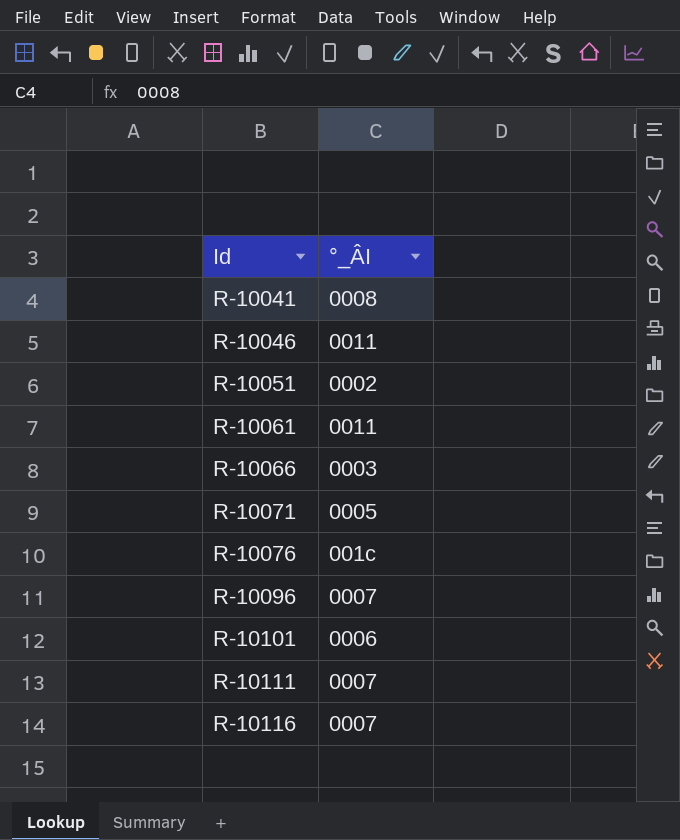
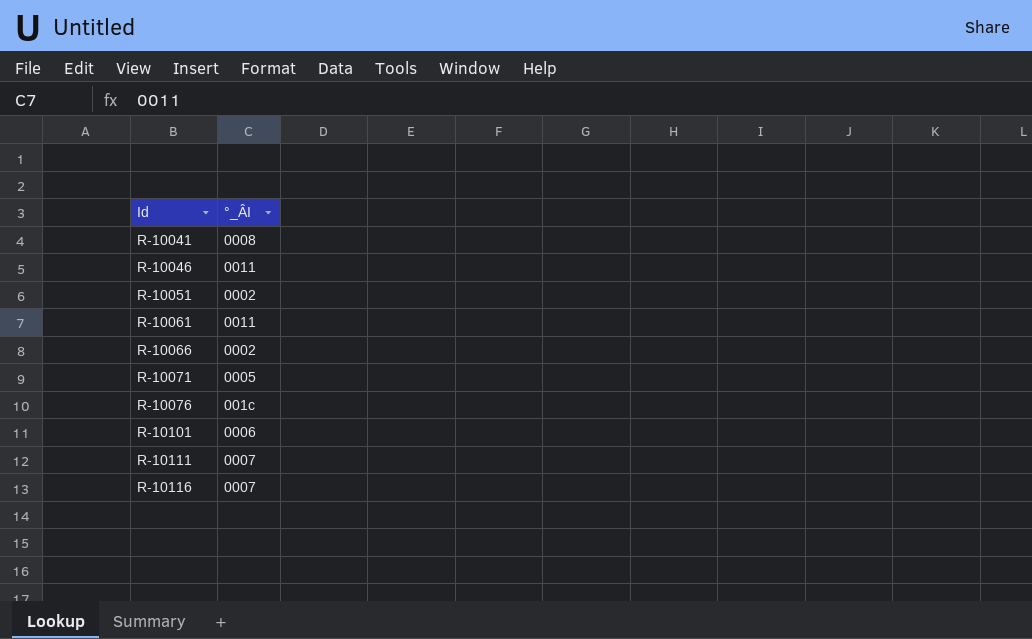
row R-10096: 0007 -> none
R-10066 | °_ÂI: 0003 -> 0002

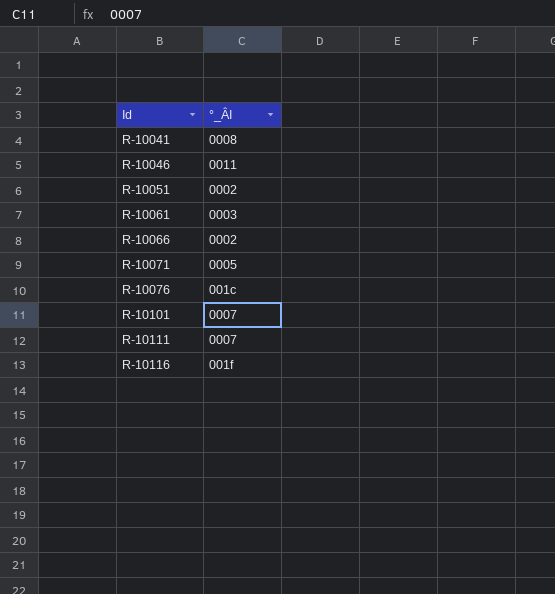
R-10061 | °_ÂI: 0011 -> 0003
R-10101 | °_ÂI: 0006 -> 0007
R-10116 | °_ÂI: 0007 -> 001f

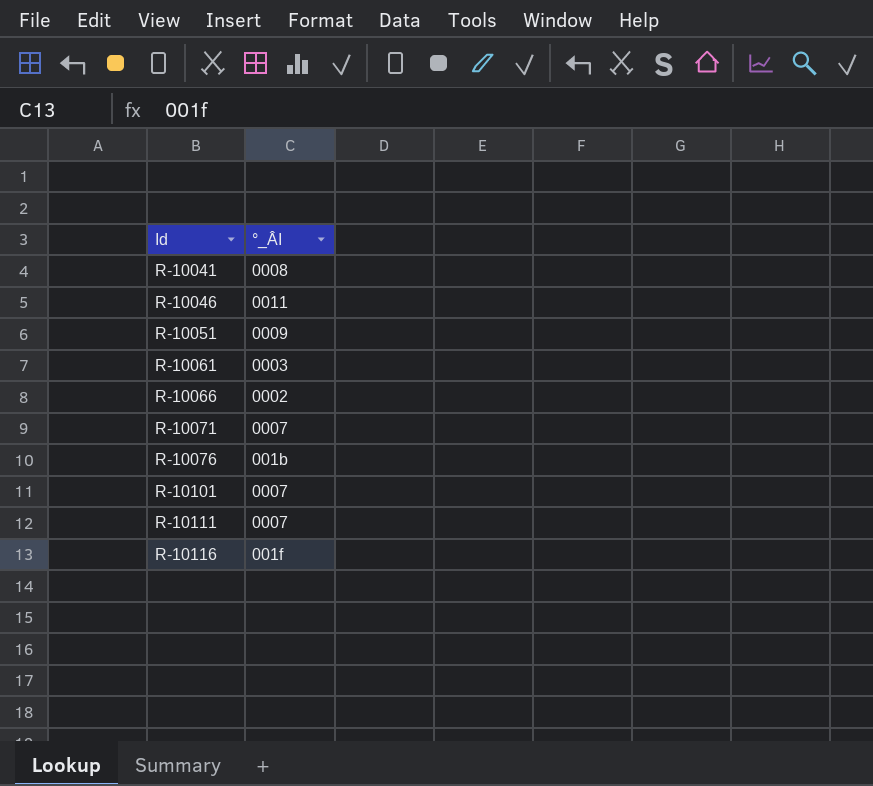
R-10051 | °_ÂI: 0002 -> 0009
R-10071 | °_ÂI: 0005 -> 0007
R-10076 | °_ÂI: 001c -> 001b

